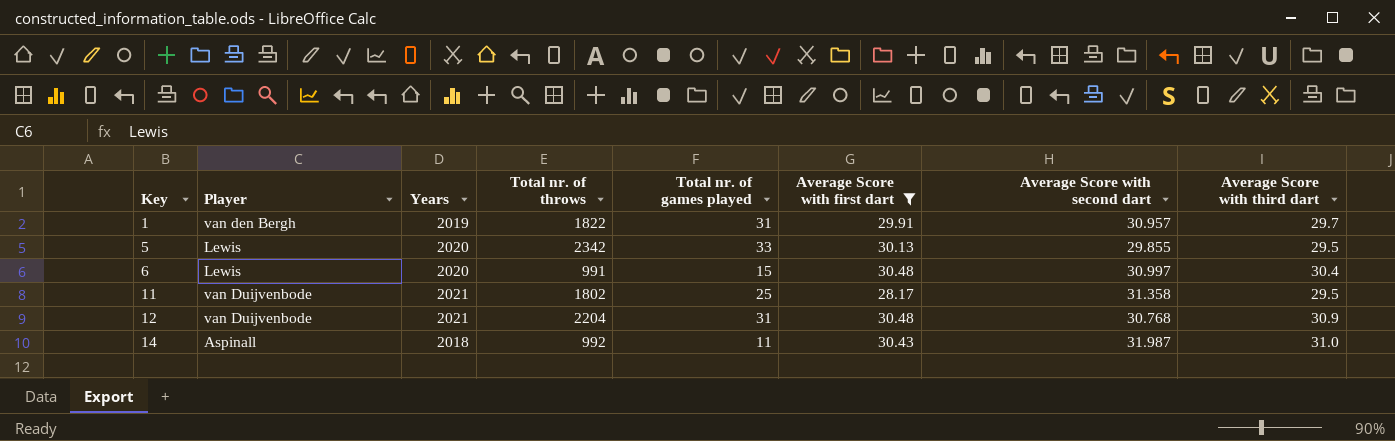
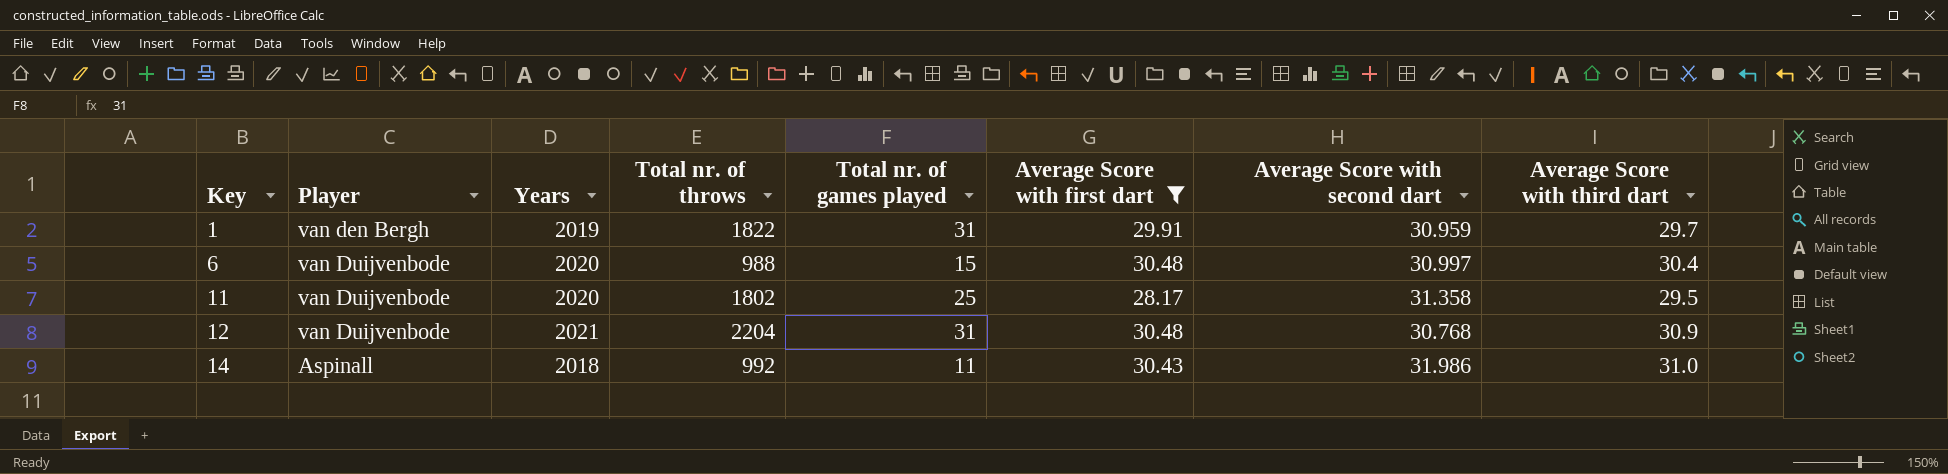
row 5: Lewis | 2020 | 2342 | 33 | 30.13 | 29.855 | 29.5 -> none
1 | Average Score with second dart: 30.957 -> 30.959
6 | Player: Lewis -> van Duijvenbode
6 | Total nr. of throws: 991 -> 988
11 | Years: 2021 -> 2020
14 | Average Score with second dart: 31.987 -> 31.986

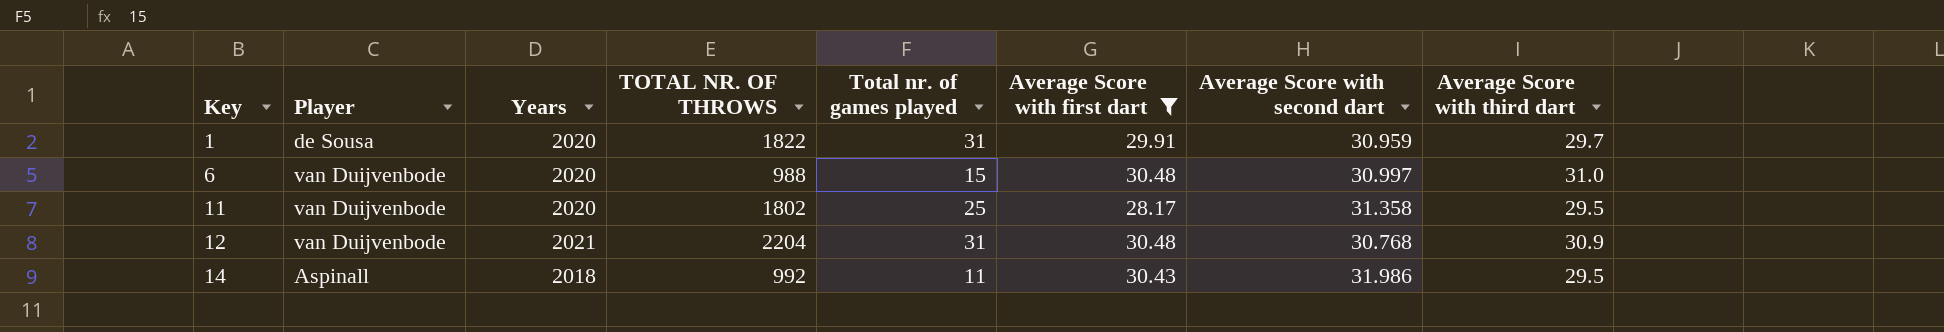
column name: Total nr. of throws -> TOTAL NR. OF THROWS
1 | Player: van den Bergh -> de Sousa
1 | Years: 2019 -> 2020
6 | Average Score with third dart: 30.4 -> 31.0
14 | Average Score with third dart: 31.0 -> 29.5

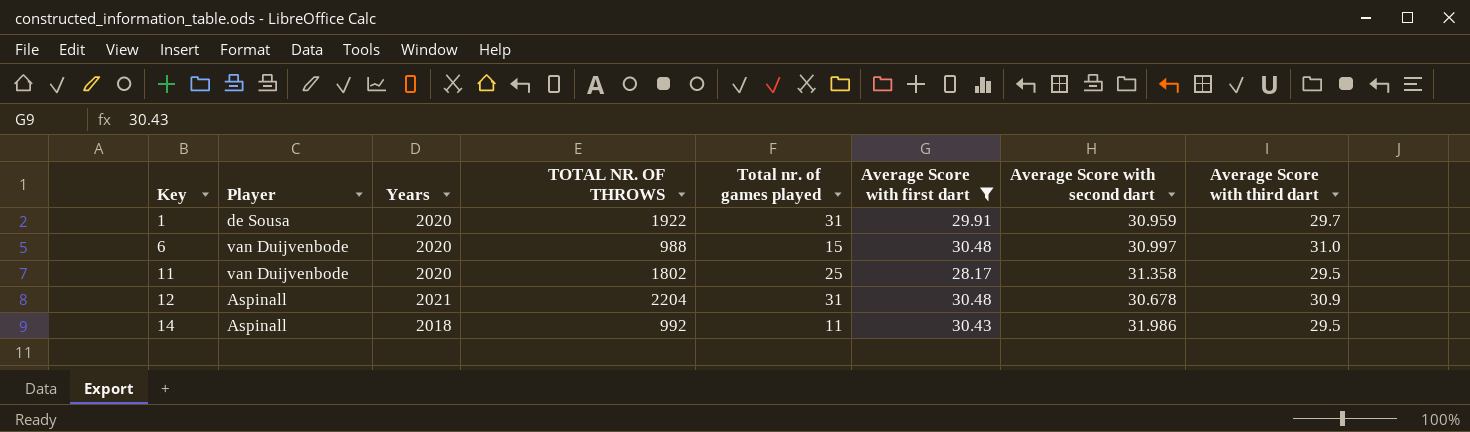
1 | TOTAL NR. OF THROWS: 1822 -> 1922
12 | Player: van Duijvenbode -> Aspinall
12 | Average Score with second dart: 30.768 -> 30.678

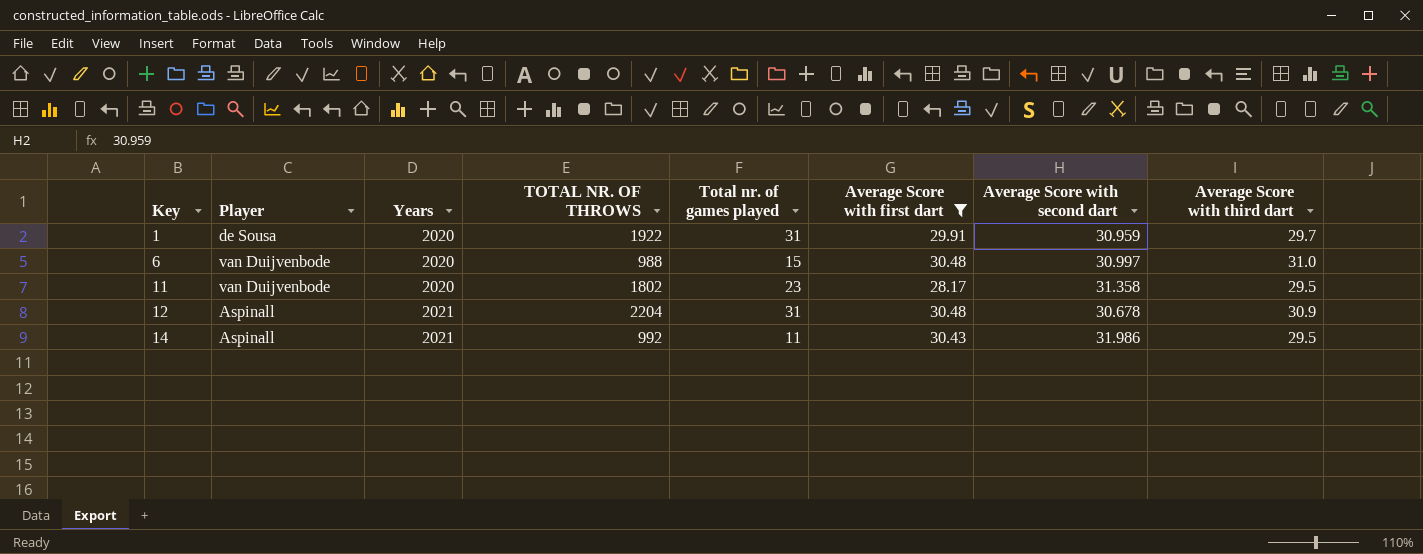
11 | Total nr. of games played: 25 -> 23
14 | Years: 2018 -> 2021

